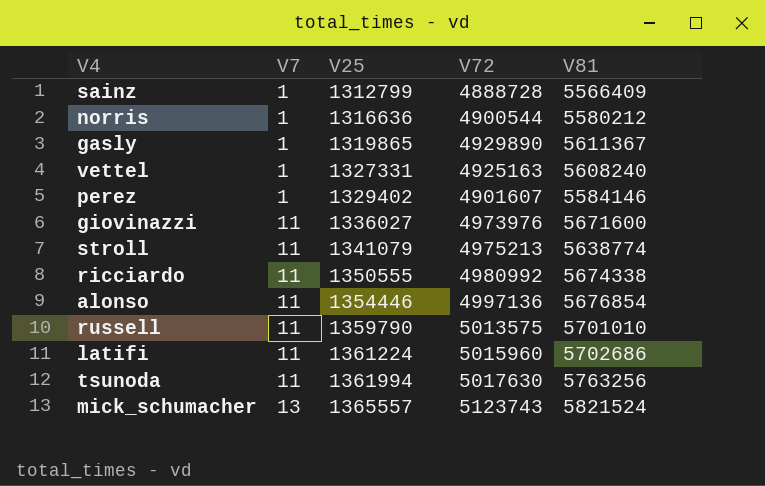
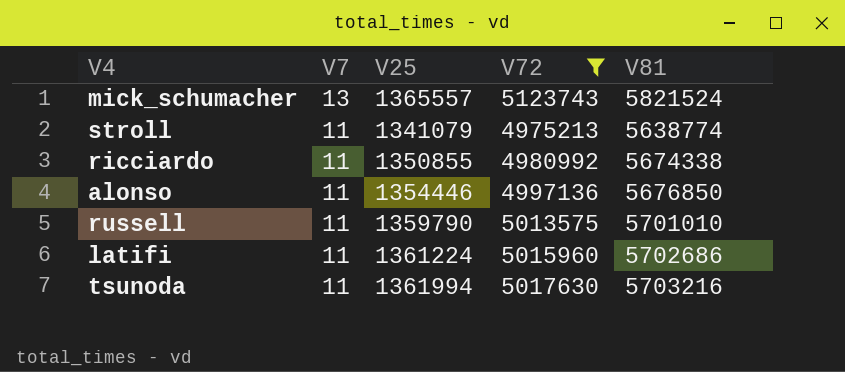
filter: none -> V72 >= 4975213
row order: V7 ascending -> V7 descending
ricciardo | V25: 1350555 -> 1350855
alonso | V81: 5676854 -> 5676850
tsunoda | V81: 5763256 -> 5703216

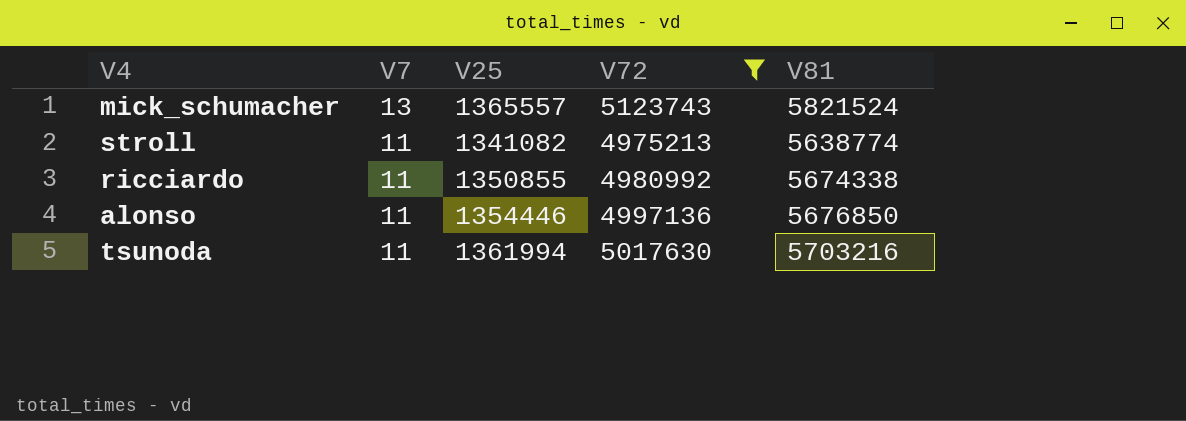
row russell: 11 | 1359790 | 5013575 | 5701010 -> none
row latifi: 11 | 1361224 | 5015960 | 5702686 -> none
stroll | V25: 1341079 -> 1341082

